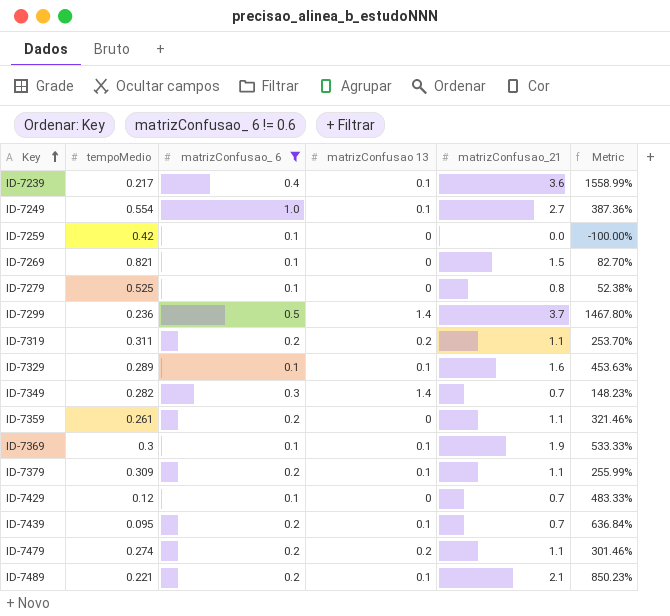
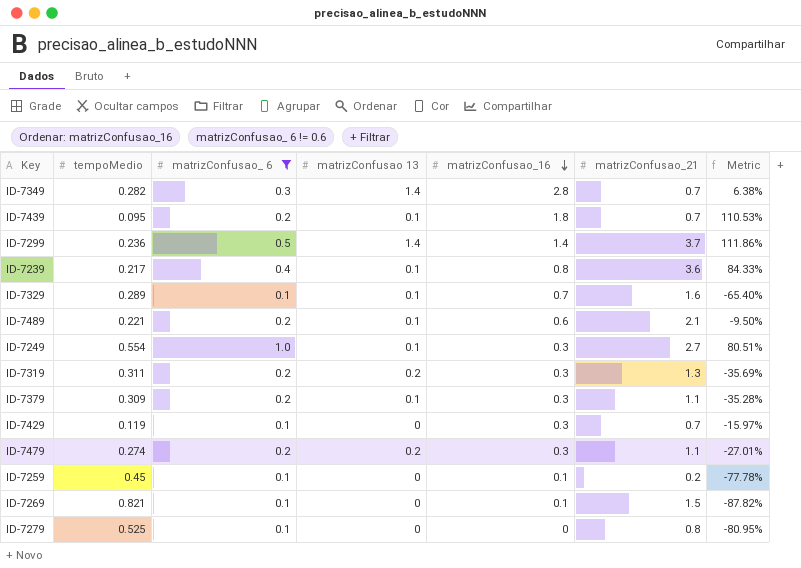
row order: Key ascending -> matrizConfusao_16 descending
column matrizConfusao_16 | position: none -> 5
column Metric | formula: ([matrizConfusao_21] - [tempoMedio]) / [tempoMedio] -> ([matrizConfusao_ 6] - [tempoMedio]) / [tempoMedio]
row ID-7359: 0.261 | 0.2 | 0 | 1.1 | 321.46% -> none
row ID-7369: 0.3 | 0.1 | 0.1 | 1.9 | 533.33% -> none
ID-7319 | matrizConfusao_21: 1.1 -> 1.3
ID-7429 | tempoMedio: 0.12 -> 0.119
ID-7259 | tempoMedio: 0.42 -> 0.45
ID-7259 | matrizConfusao_21: 0.0 -> 0.2

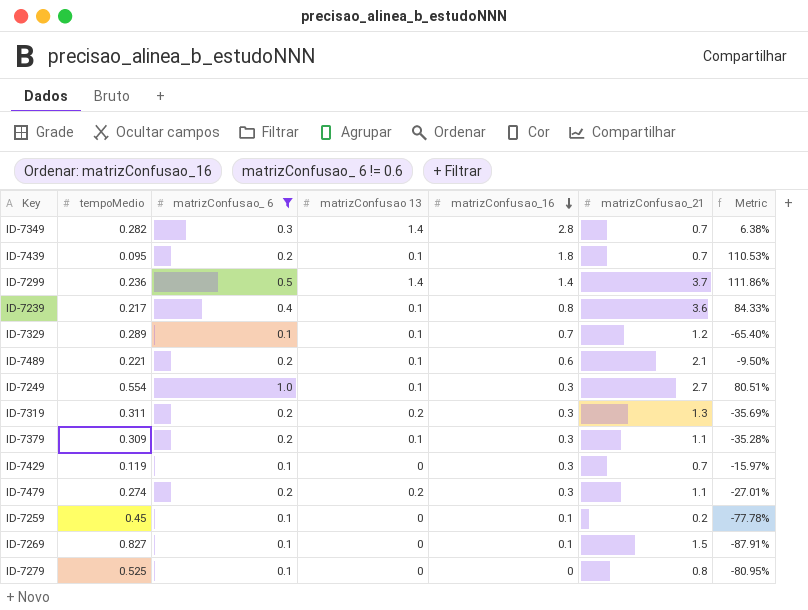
ID-7329 | matrizConfusao_21: 1.6 -> 1.2
ID-7269 | tempoMedio: 0.821 -> 0.827
ID-7269 | Metric: -87.82% -> -87.91%

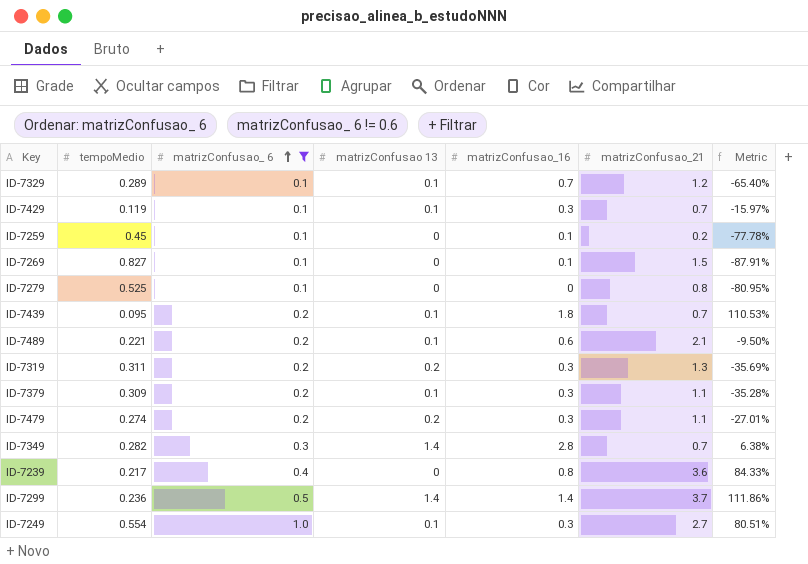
row order: matrizConfusao_16 descending -> matrizConfusao_ 6 ascending
ID-7429 | matrizConfusao 13: 0 -> 0.1
ID-7239 | matrizConfusao 13: 0.1 -> 0

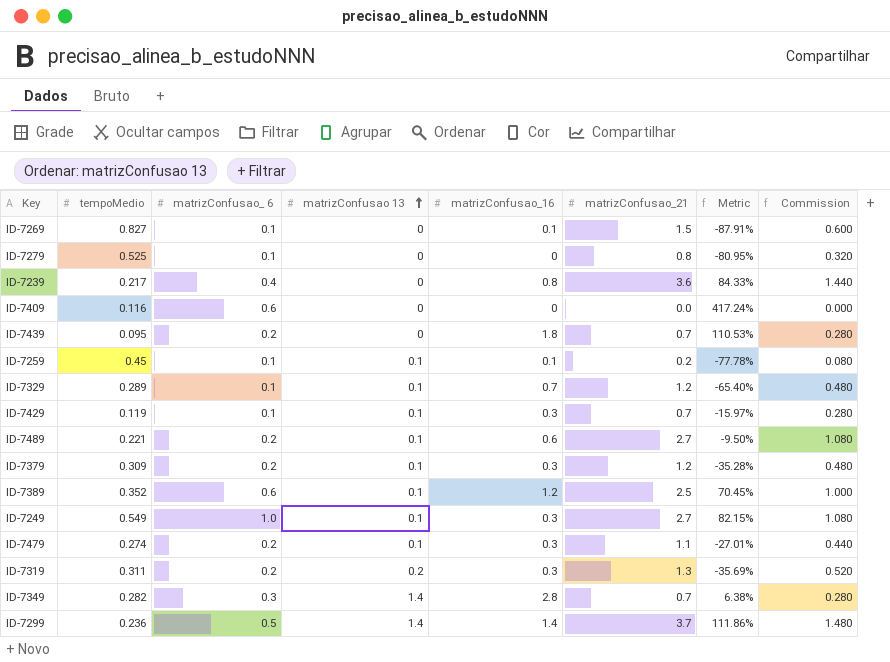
filter: matrizConfusao_ 6 != 0.6 -> none
row order: matrizConfusao_ 6 ascending -> matrizConfusao 13 ascending
column Commission | formula: none -> [matrizConfusao_21] * 0.4
ID-7439 | matrizConfusao 13: 0.1 -> 0
ID-7259 | matrizConfusao 13: 0 -> 0.1
ID-7489 | matrizConfusao_21: 2.1 -> 2.7
ID-7379 | matrizConfusao_21: 1.1 -> 1.2
ID-7249 | tempoMedio: 0.554 -> 0.549
ID-7249 | Metric: 80.51% -> 82.15%
ID-7479 | matrizConfusao 13: 0.2 -> 0.1

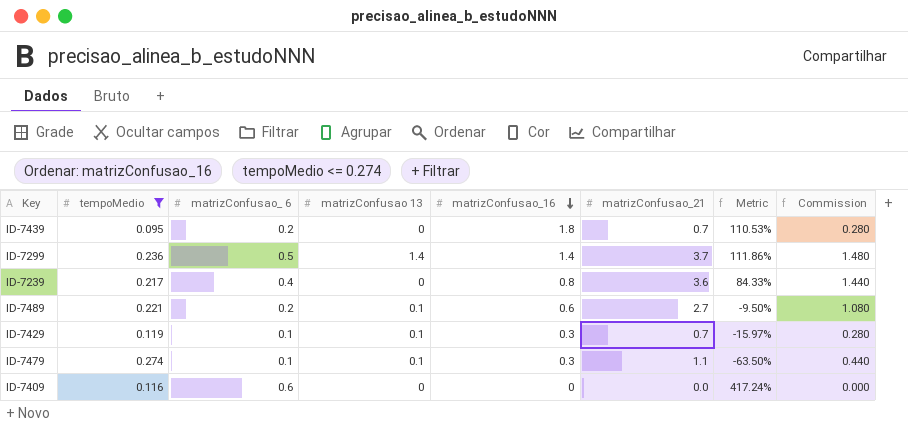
filter: none -> tempoMedio <= 0.274
row order: matrizConfusao 13 ascending -> matrizConfusao_16 descending
ID-7479 | matrizConfusao_ 6: 0.2 -> 0.1
ID-7479 | Metric: -27.01% -> -63.50%

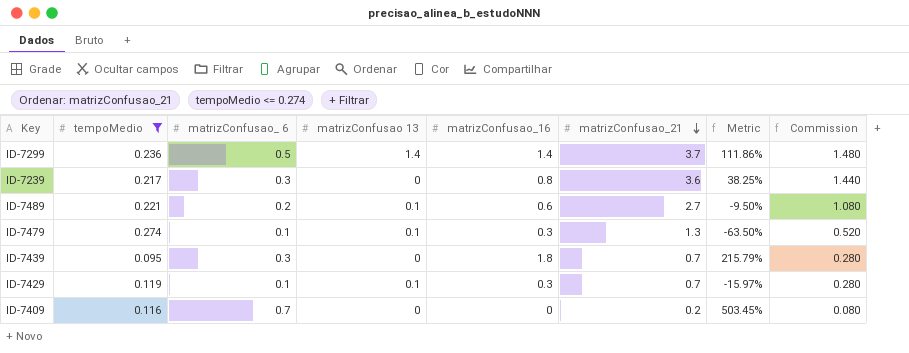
row order: matrizConfusao_16 descending -> matrizConfusao_21 descending
ID-7239 | matrizConfusao_ 6: 0.4 -> 0.3
ID-7239 | Metric: 84.33% -> 38.25%
ID-7479 | matrizConfusao_21: 1.1 -> 1.3
ID-7479 | Commission: 0.440 -> 0.520
ID-7439 | matrizConfusao_ 6: 0.2 -> 0.3
ID-7439 | Metric: 110.53% -> 215.79%
ID-7409 | matrizConfusao_ 6: 0.6 -> 0.7
ID-7409 | matrizConfusao_21: 0.0 -> 0.2
ID-7409 | Metric: 417.24% -> 503.45%
ID-7409 | Commission: 0.000 -> 0.080

